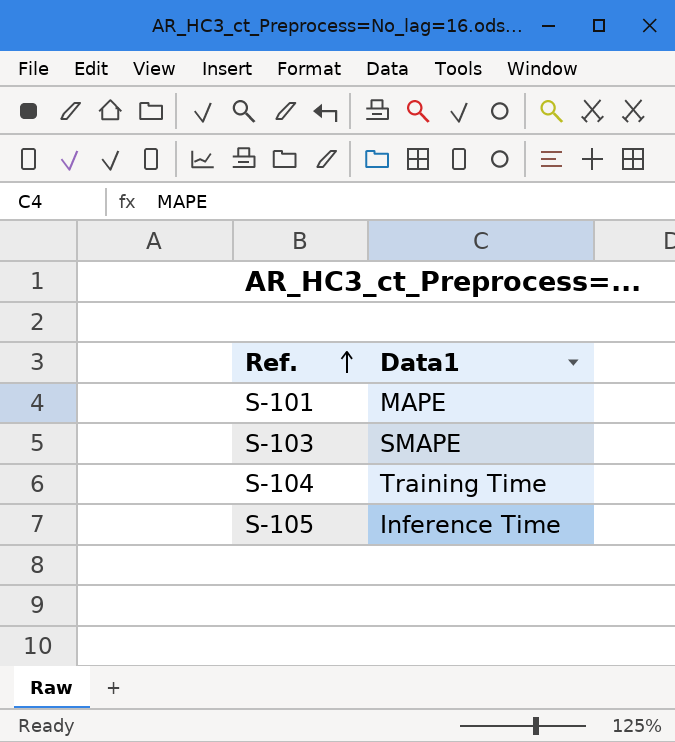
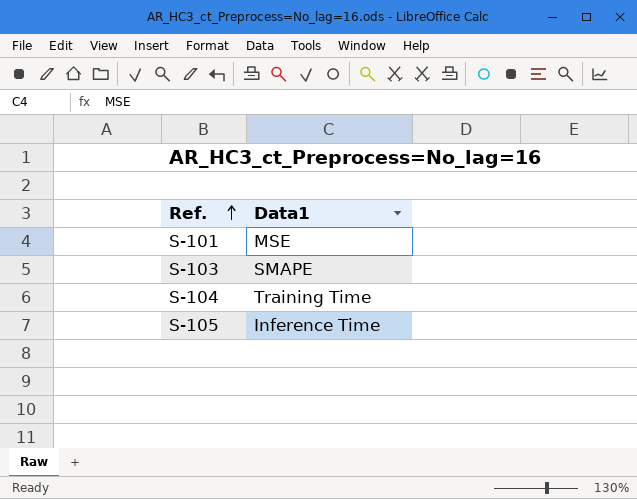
S-101 | Data1: MAPE -> MSE

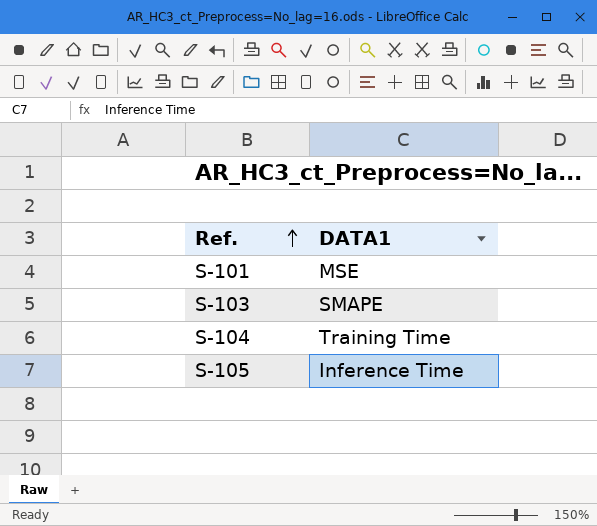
column name: Data1 -> DATA1

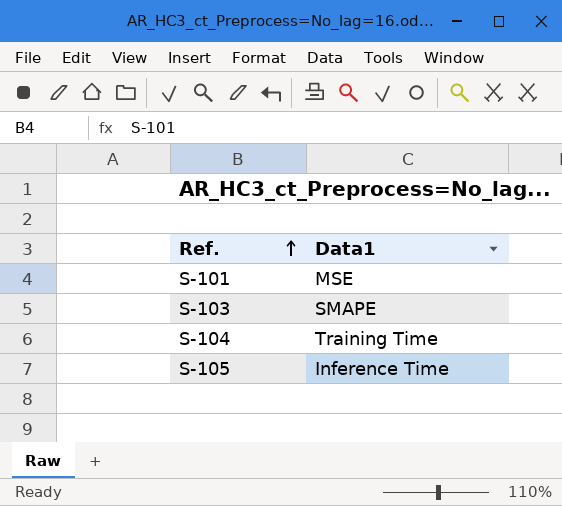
column name: DATA1 -> Data1

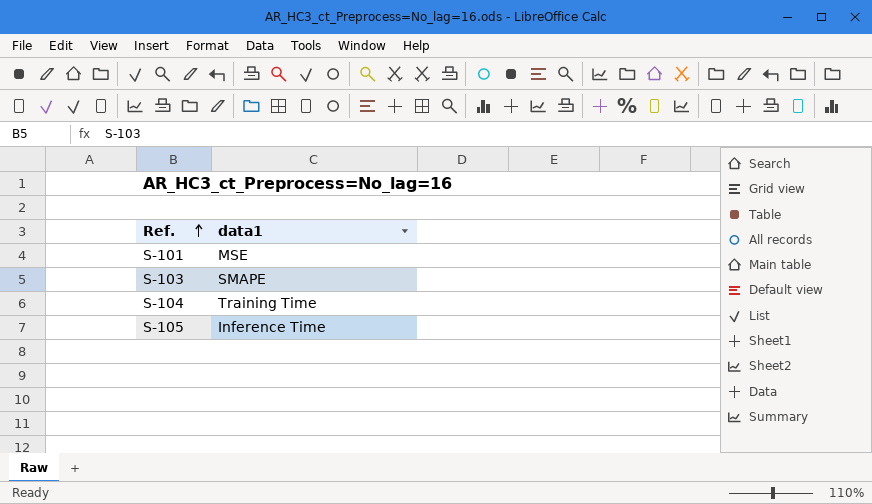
column name: Data1 -> data1

